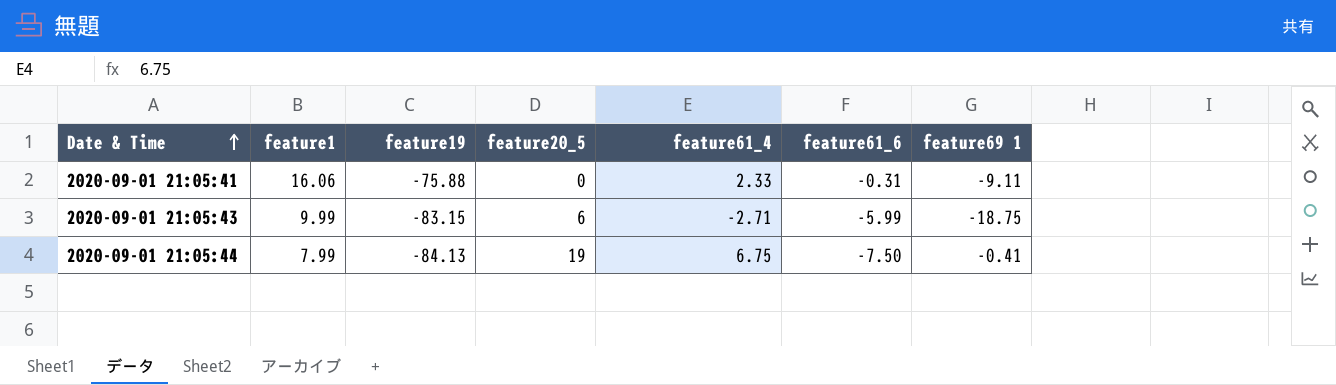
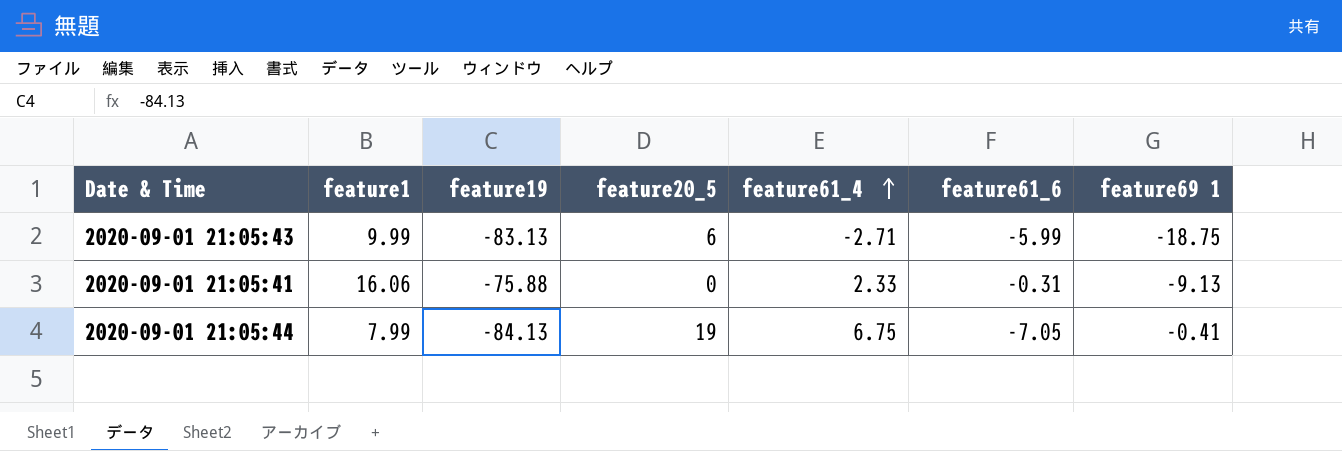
row order: Date & Time ascending -> feature61_4 ascending
2020-09-01 21:05:43 | feature19: -83.15 -> -83.13
2020-09-01 21:05:41 | feature69 1: -9.11 -> -9.13
2020-09-01 21:05:44 | feature61_6: -7.50 -> -7.05

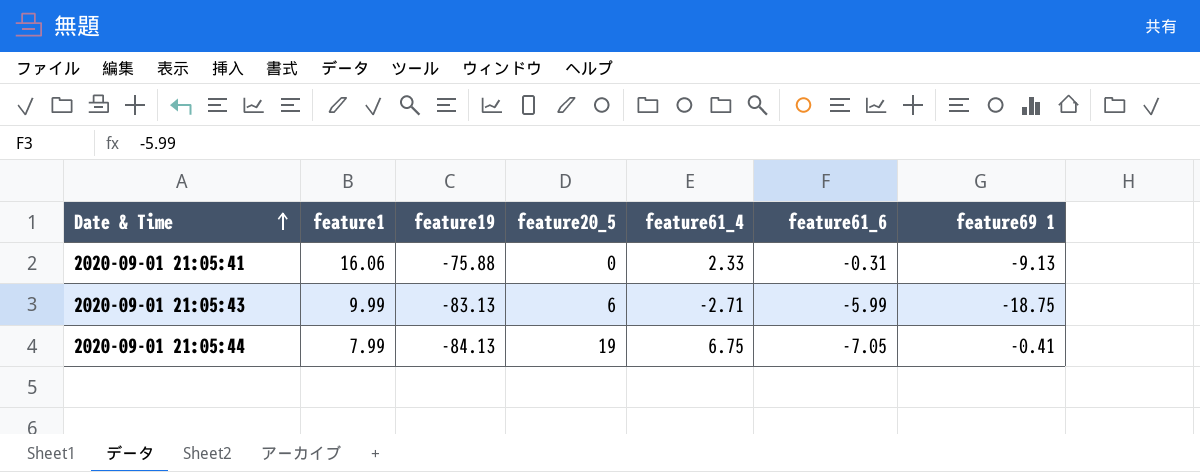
row order: feature61_4 ascending -> Date & Time ascending

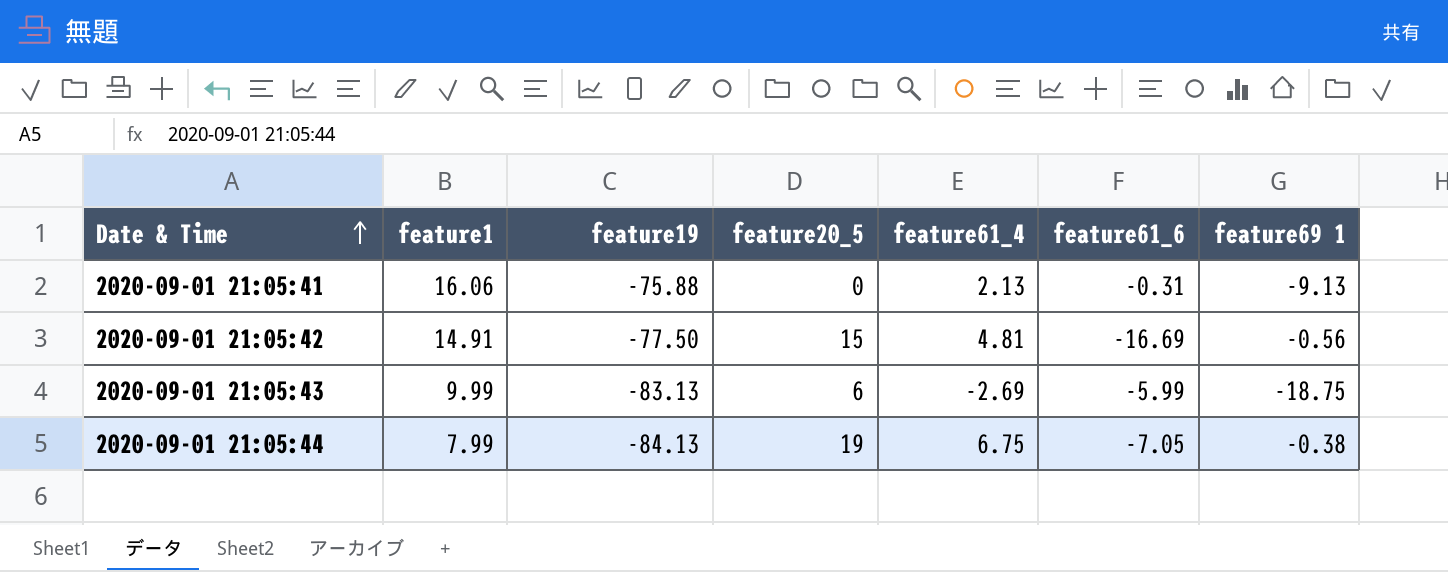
2020-09-01 21:05:41 | feature61_4: 2.33 -> 2.13
row 2020-09-01 21:05:42: none -> 14.91 | -77.50 | 15 | 4.81 | -16.69 | -0.56
2020-09-01 21:05:43 | feature61_4: -2.71 -> -2.69
2020-09-01 21:05:44 | feature69 1: -0.41 -> -0.38

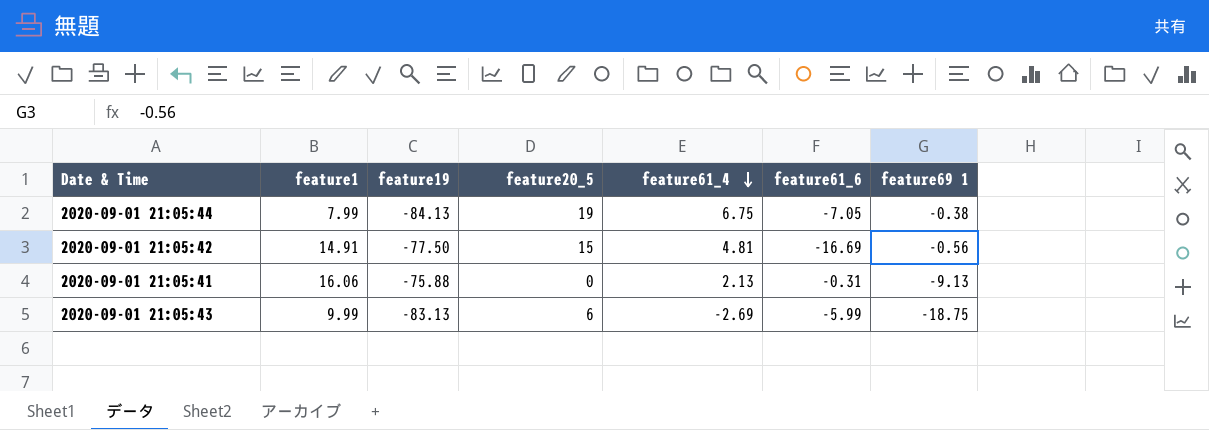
row order: Date & Time ascending -> feature61_4 descending

